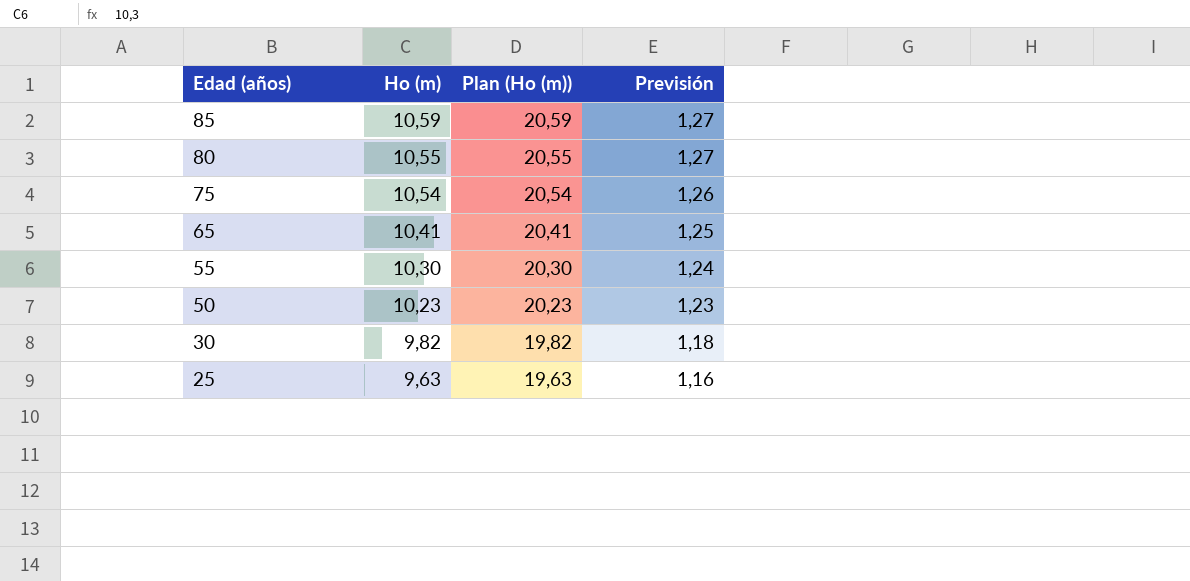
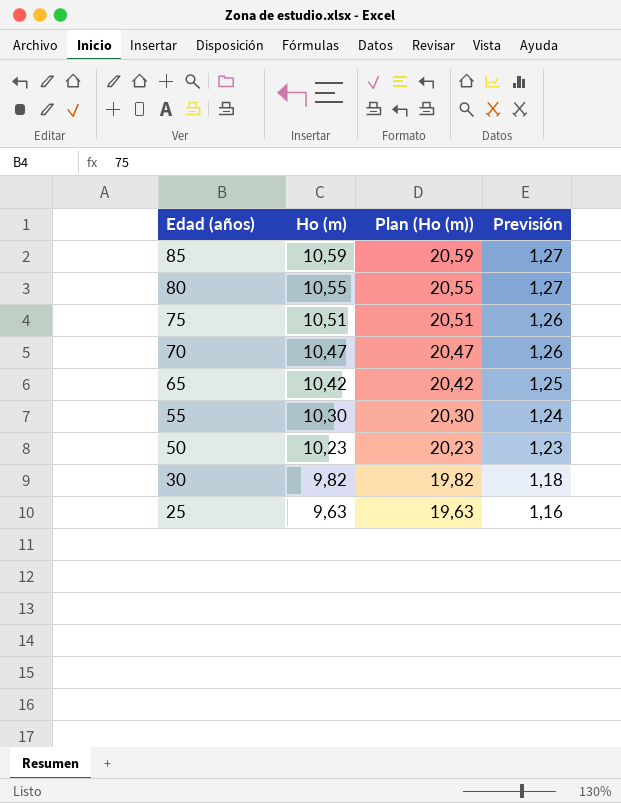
75 | Ho (m): 10,54 -> 10,51
75 | Plan (Ho (m)): 20,54 -> 20,51
row 70: none -> 10,47 | 20,47 | 1,26
65 | Ho (m): 10,41 -> 10,42
65 | Plan (Ho (m)): 20,41 -> 20,42

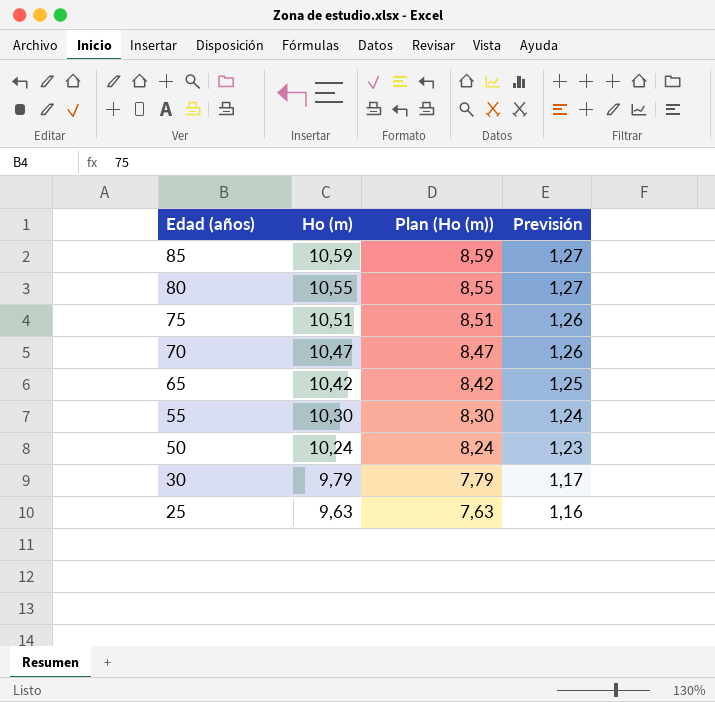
column Plan (Ho (m)) | formula: [Ho (m)] + 10 -> [Ho (m)] - 2
50 | Ho (m): 10,23 -> 10,24
30 | Ho (m): 9,82 -> 9,79
30 | Previsión: 1,18 -> 1,17

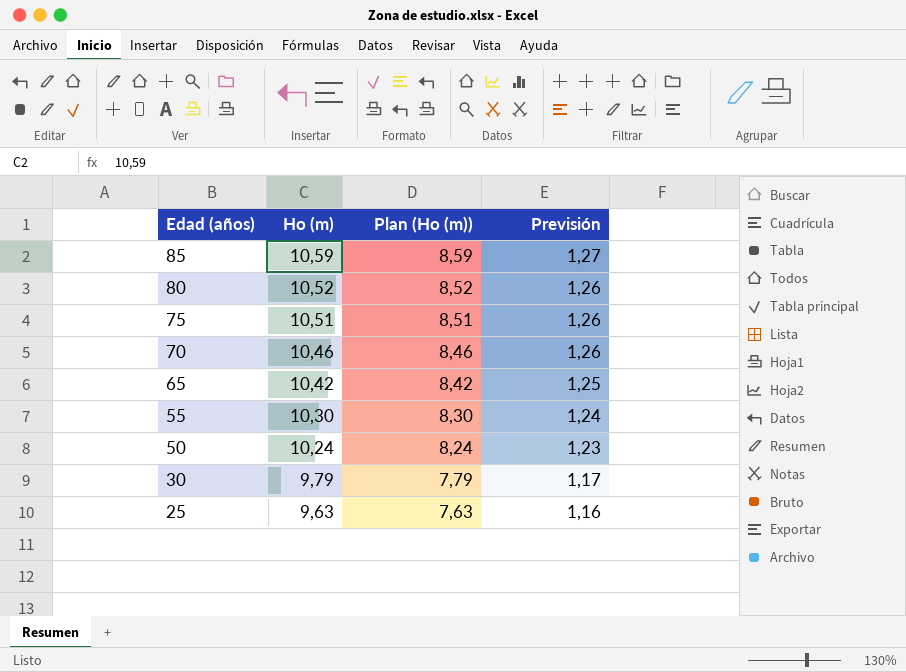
80 | Ho (m): 10,55 -> 10,52
80 | Plan (Ho (m)): 8,55 -> 8,52
80 | Previsión: 1,27 -> 1,26
70 | Ho (m): 10,47 -> 10,46
70 | Plan (Ho (m)): 8,47 -> 8,46

